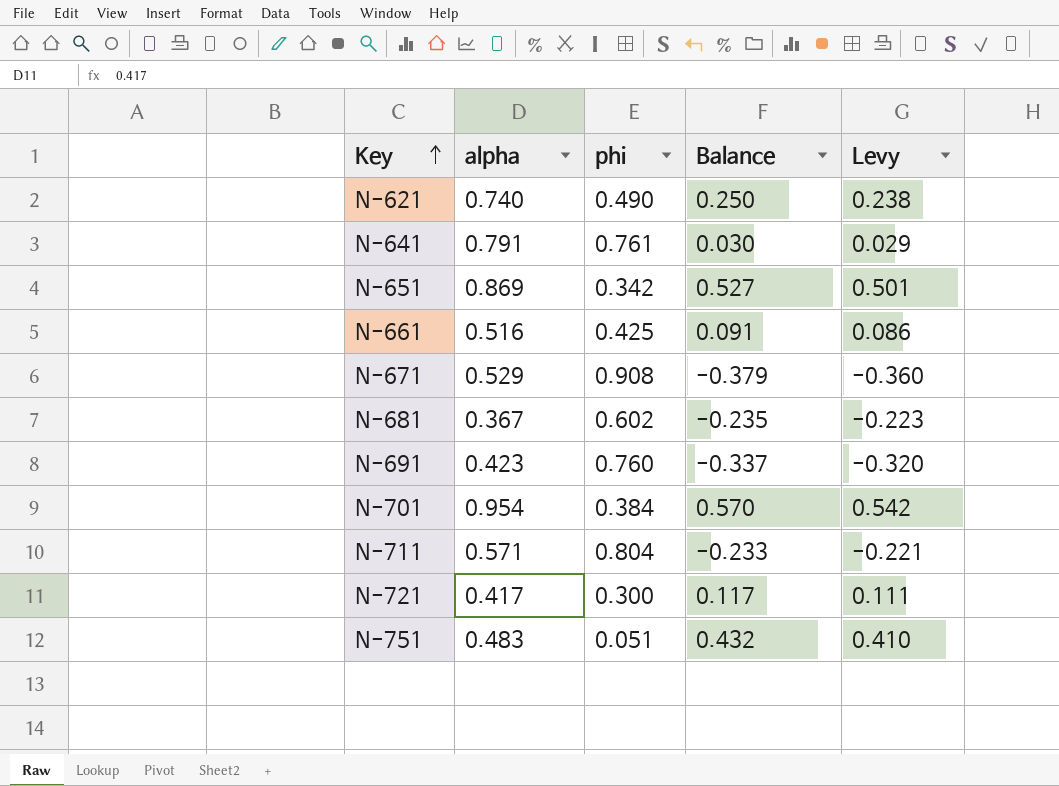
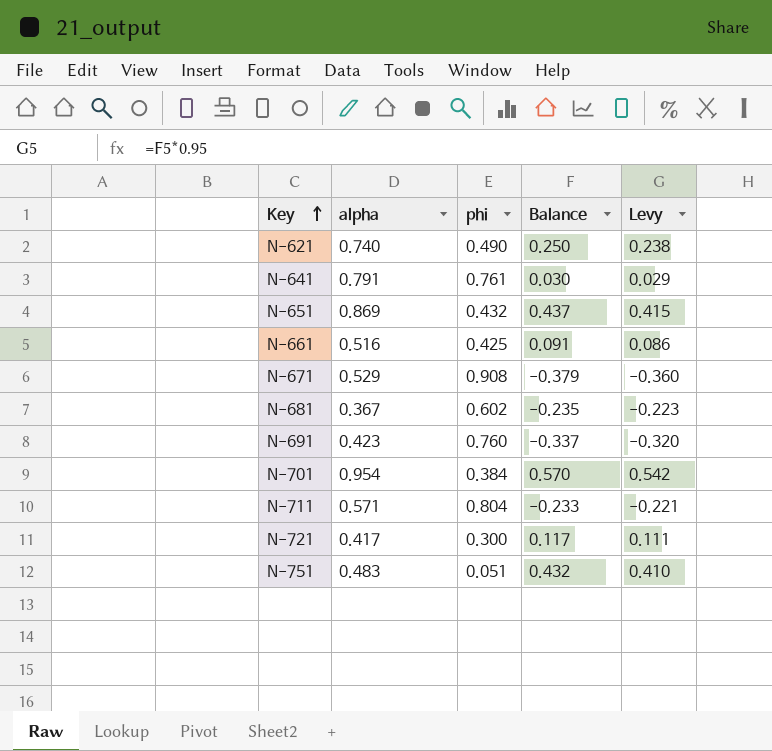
N-651 | phi: 0.342 -> 0.432
N-651 | Balance: 0.527 -> 0.437
N-651 | Levy: 0.501 -> 0.415

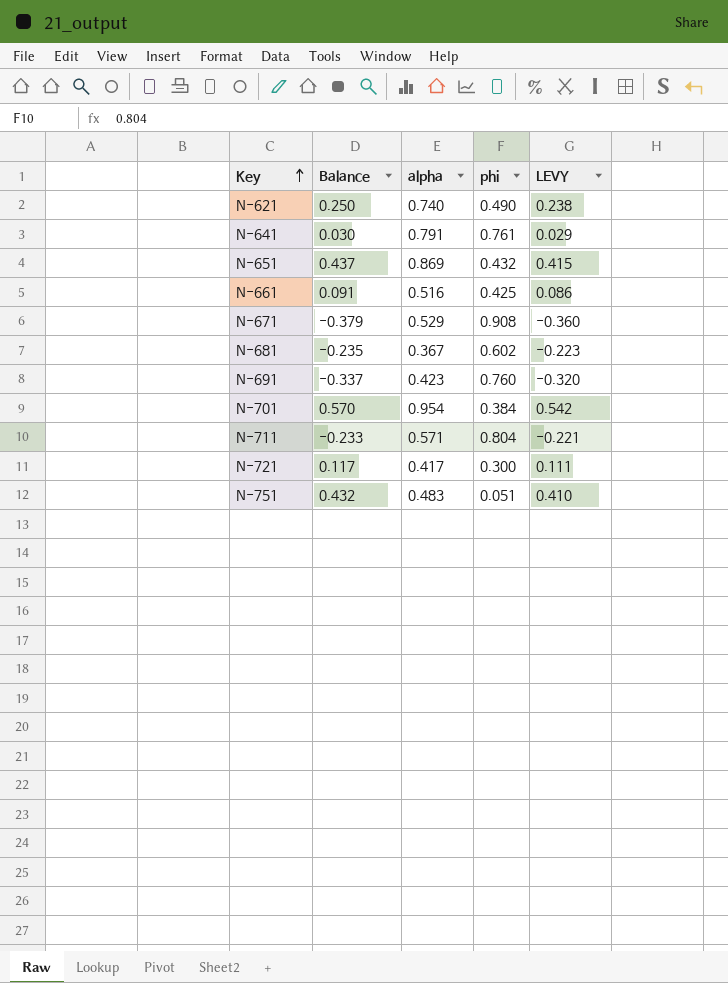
column Balance | position: 4 -> 2
column name: Levy -> LEVY

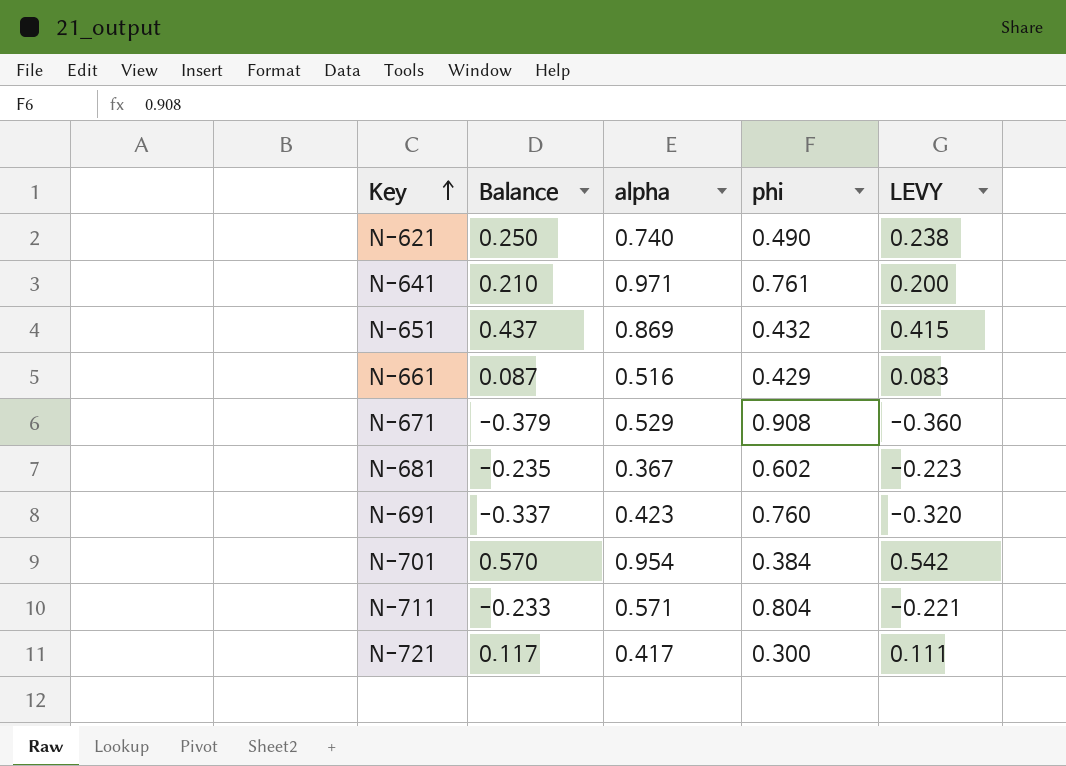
row N-751: 0.432 | 0.483 | 0.051 | 0.410 -> none
N-641 | Balance: 0.030 -> 0.210
N-641 | alpha: 0.791 -> 0.971
N-641 | LEVY: 0.029 -> 0.200
N-661 | Balance: 0.091 -> 0.087
N-661 | phi: 0.425 -> 0.429
N-661 | LEVY: 0.086 -> 0.083

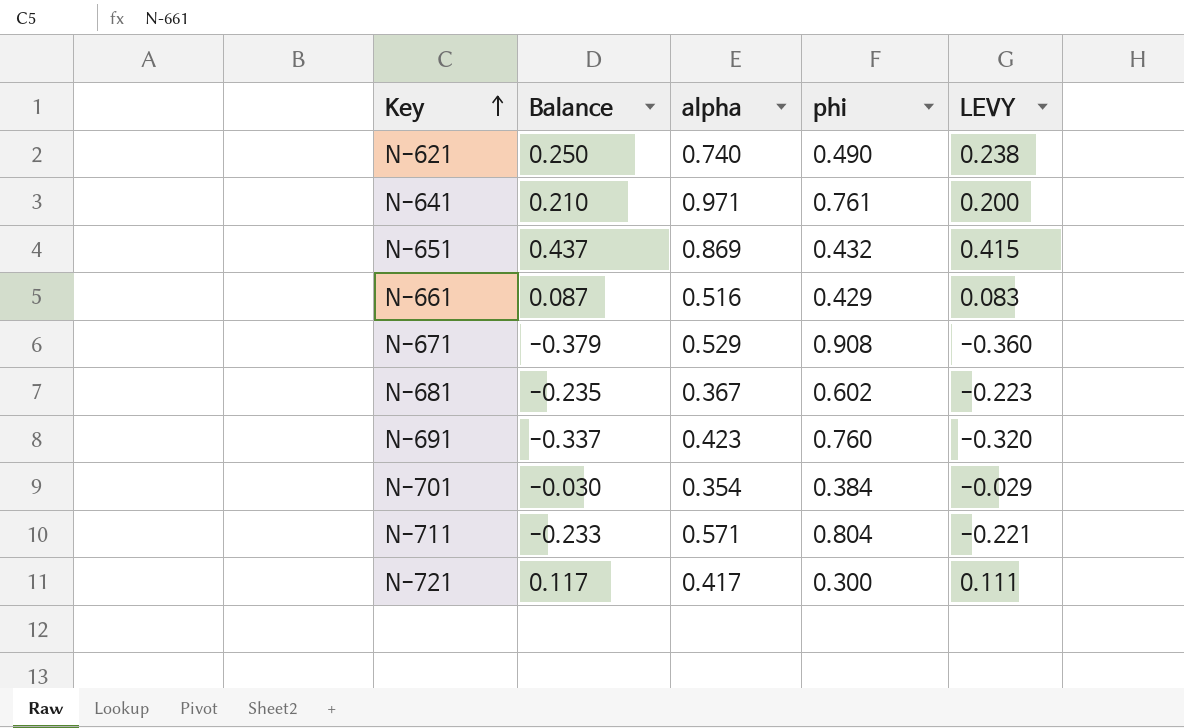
N-701 | Balance: 0.570 -> -0.030
N-701 | alpha: 0.954 -> 0.354
N-701 | LEVY: 0.542 -> -0.029

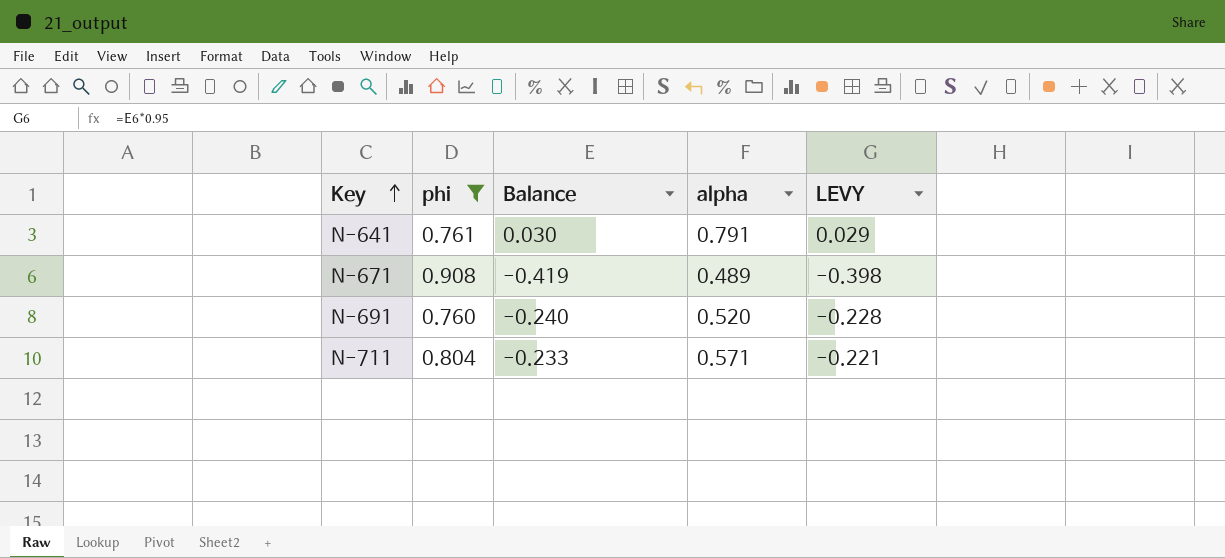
filter: none -> phi >= 0.760
column phi | position: 4 -> 2
N-641 | Balance: 0.210 -> 0.030
N-641 | alpha: 0.971 -> 0.791
N-641 | LEVY: 0.200 -> 0.029
N-671 | Balance: -0.379 -> -0.419
N-671 | alpha: 0.529 -> 0.489
N-671 | LEVY: -0.360 -> -0.398
N-691 | Balance: -0.337 -> -0.240
N-691 | alpha: 0.423 -> 0.520
N-691 | LEVY: -0.320 -> -0.228

